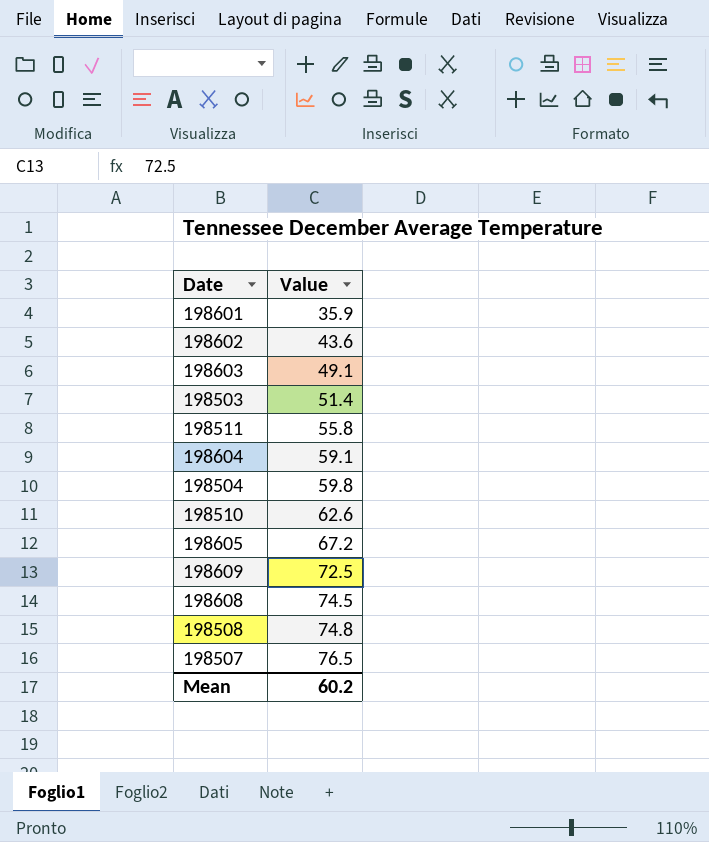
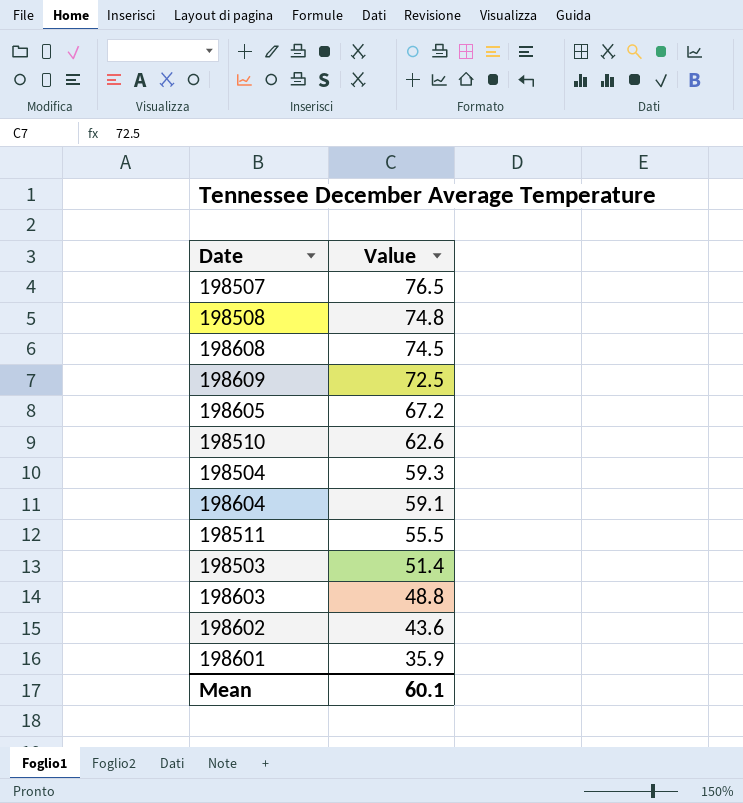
row order: Value ascending -> Value descending
198504 | Value: 59.8 -> 59.3
198511 | Value: 55.8 -> 55.5
198603 | Value: 49.1 -> 48.8
Mean | Value: 60.2 -> 60.1

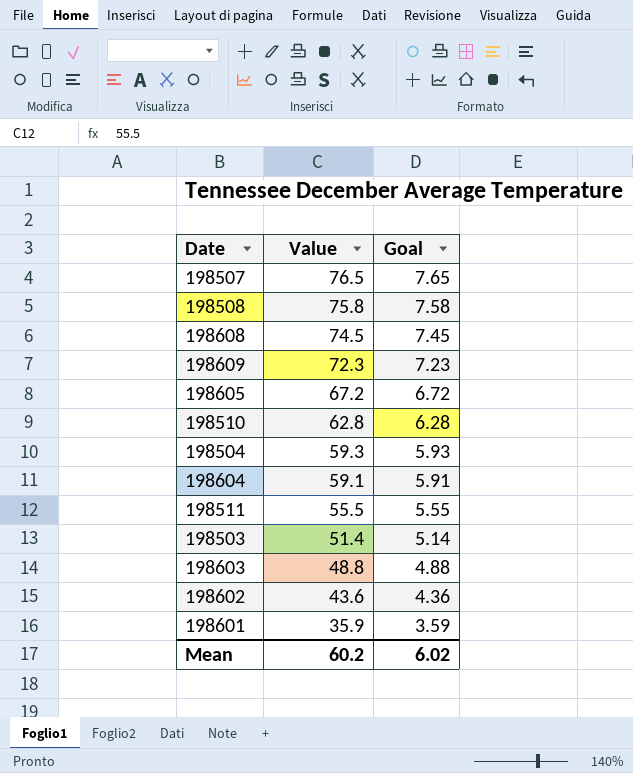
column Goal | formula: none -> [Value] * 0.1
198508 | Value: 74.8 -> 75.8
198609 | Value: 72.5 -> 72.3
198510 | Value: 62.6 -> 62.8
Mean | Value: 60.1 -> 60.2

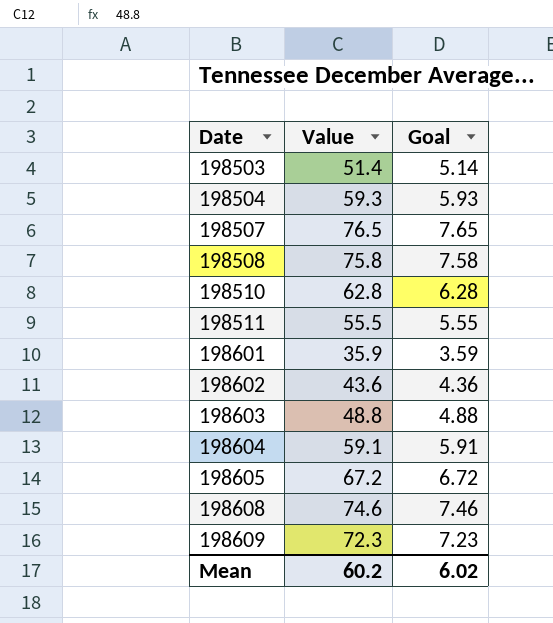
row order: Value descending -> Date ascending
198608 | Value: 74.5 -> 74.6
198608 | Goal: 7.45 -> 7.46

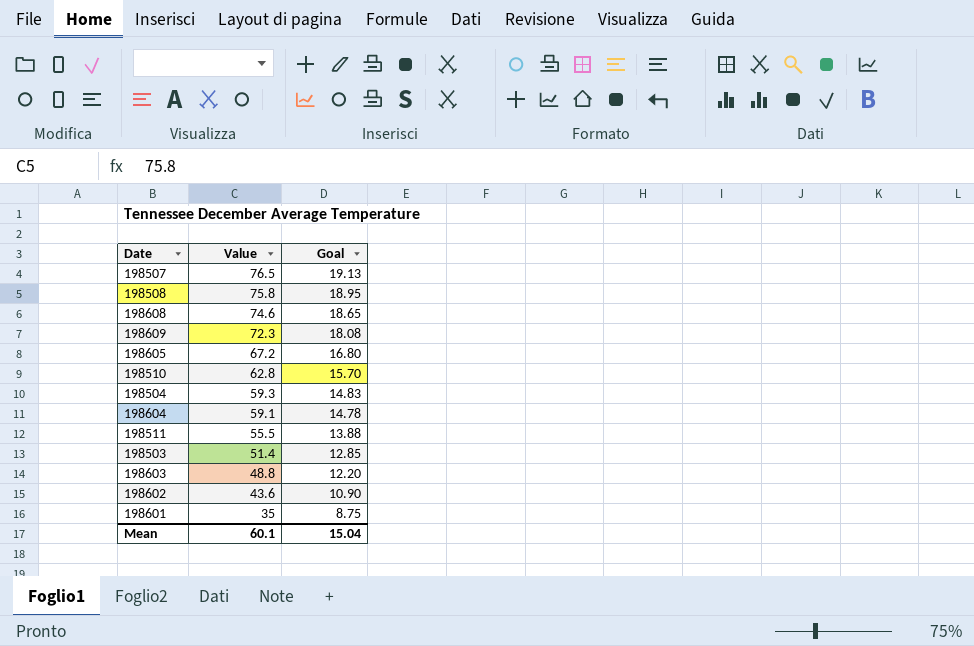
row order: Date ascending -> Value descending
column Goal | formula: [Value] * 0.1 -> [Value] * 0.25
198601 | Value: 35.9 -> 35
Mean | Value: 60.2 -> 60.1
Mean | Goal: 6.02 -> 15.04

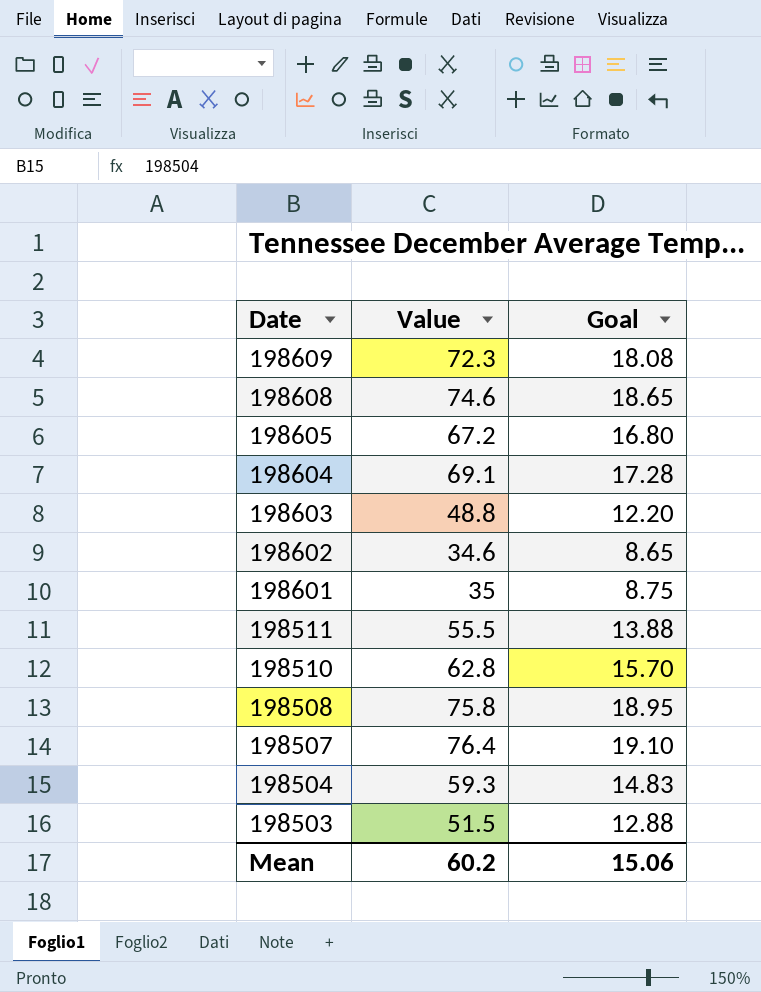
row order: Value descending -> Date descending
198604 | Value: 59.1 -> 69.1
198604 | Goal: 14.78 -> 17.28
198602 | Value: 43.6 -> 34.6
198602 | Goal: 10.90 -> 8.65
198507 | Value: 76.5 -> 76.4
198507 | Goal: 19.13 -> 19.10
198503 | Value: 51.4 -> 51.5
198503 | Goal: 12.85 -> 12.88
Mean | Value: 60.1 -> 60.2
Mean | Goal: 15.04 -> 15.06

